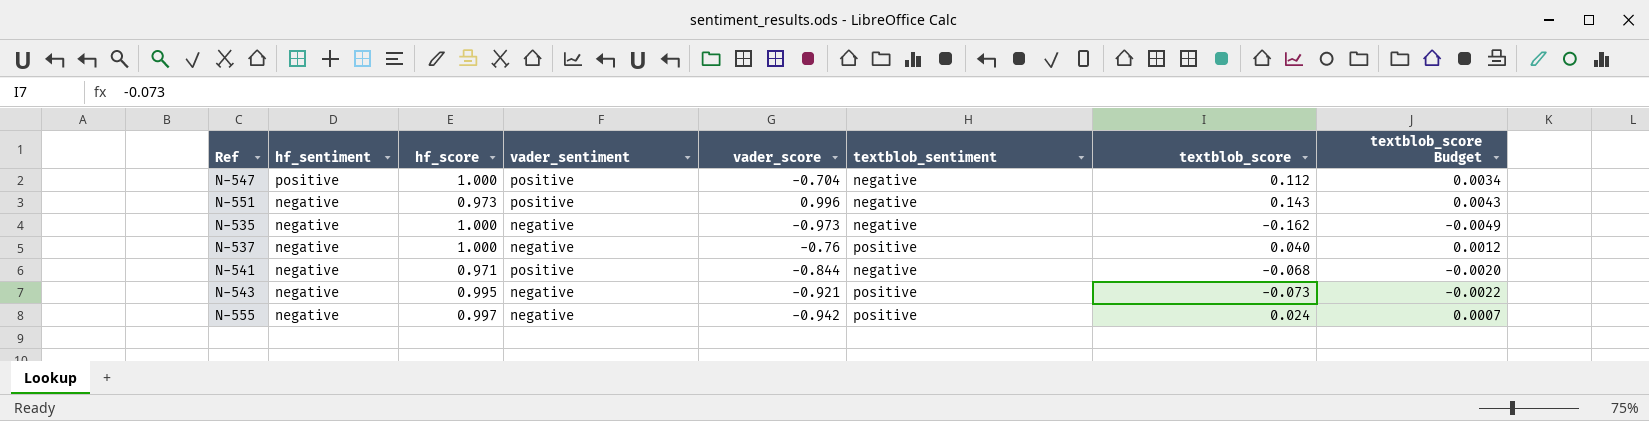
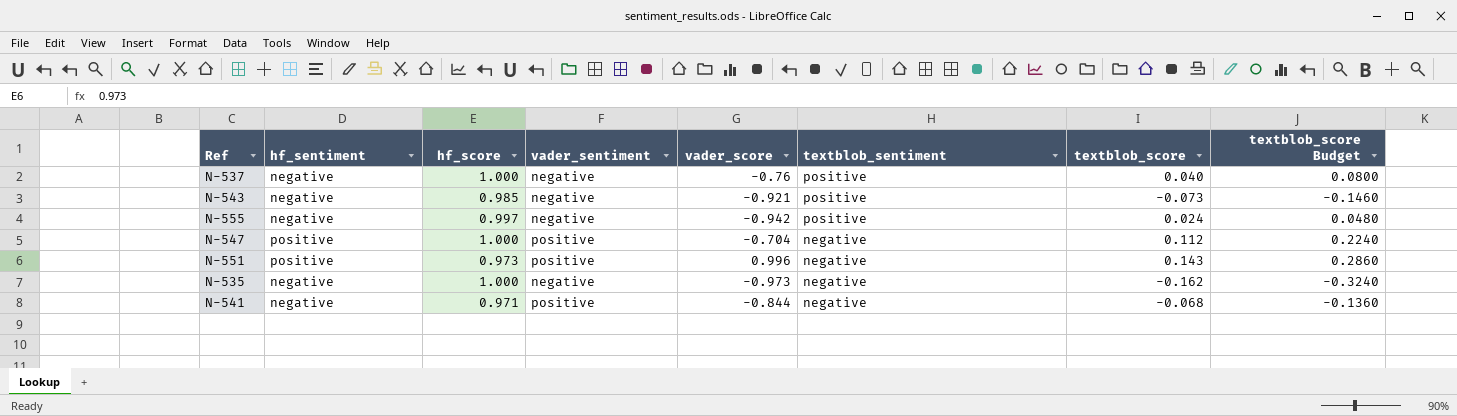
row order: hf_sentiment descending -> textblob_sentiment descending
column textblob_score Budget | formula: [textblob_score] * 0.03 -> [textblob_score] * 2
N-543 | hf_score: 0.995 -> 0.985
N-551 | hf_sentiment: negative -> positive

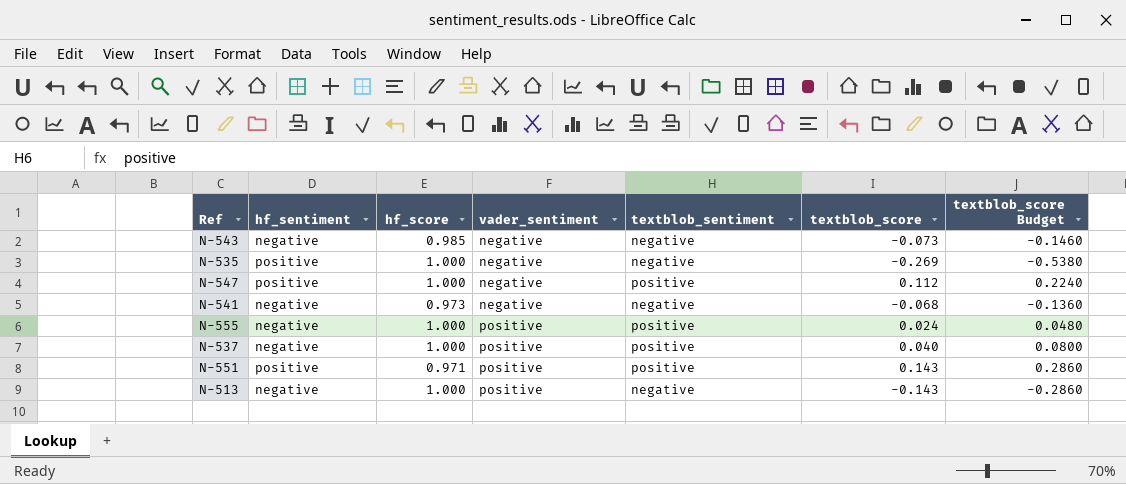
row order: textblob_sentiment descending -> vader_sentiment ascending
column vader_score | position: 5 -> none
N-543 | textblob_sentiment: positive -> negative
N-535 | hf_sentiment: negative -> positive
N-535 | textblob_score: -0.162 -> -0.269
N-535 | textblob_score Budget: -0.3240 -> -0.5380
N-547 | vader_sentiment: positive -> negative
N-547 | textblob_sentiment: negative -> positive
N-541 | hf_score: 0.971 -> 0.973
N-541 | vader_sentiment: positive -> negative
N-555 | hf_score: 0.997 -> 1.000
N-555 | vader_sentiment: negative -> positive
N-537 | vader_sentiment: negative -> positive
N-551 | hf_score: 0.973 -> 0.971
N-551 | textblob_sentiment: negative -> positive
row N-513: none -> negative | 1.000 | positive | negative | -0.143 | -0.2860

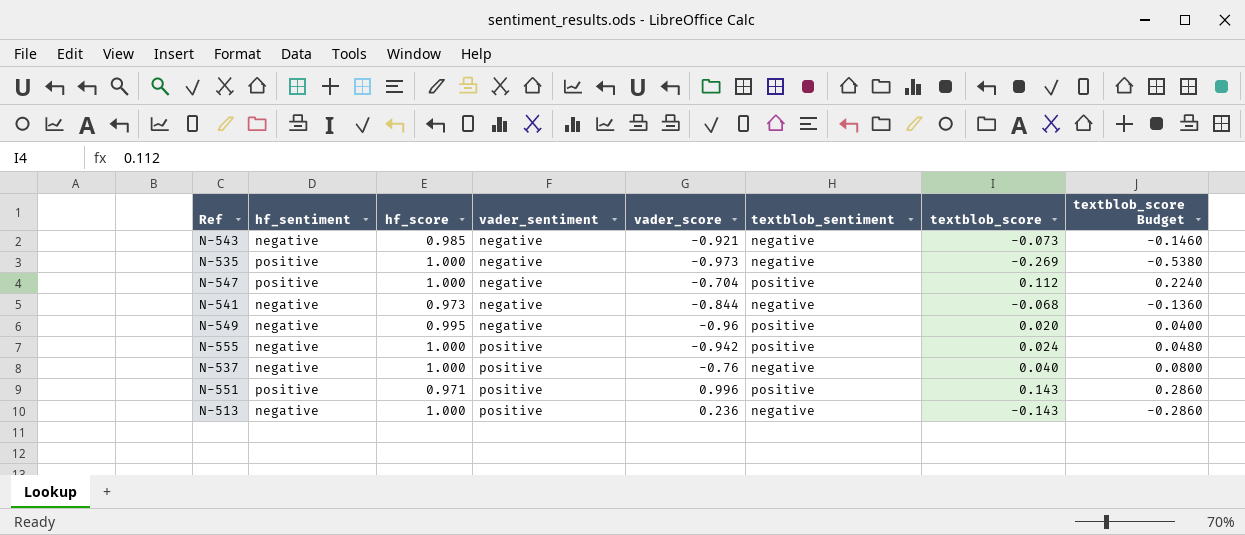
column vader_score | position: none -> 5
row N-549: none -> negative | 0.995 | negative | -0.96 | positive | 0.020 | 0.0400
N-537 | textblob_sentiment: positive -> negative

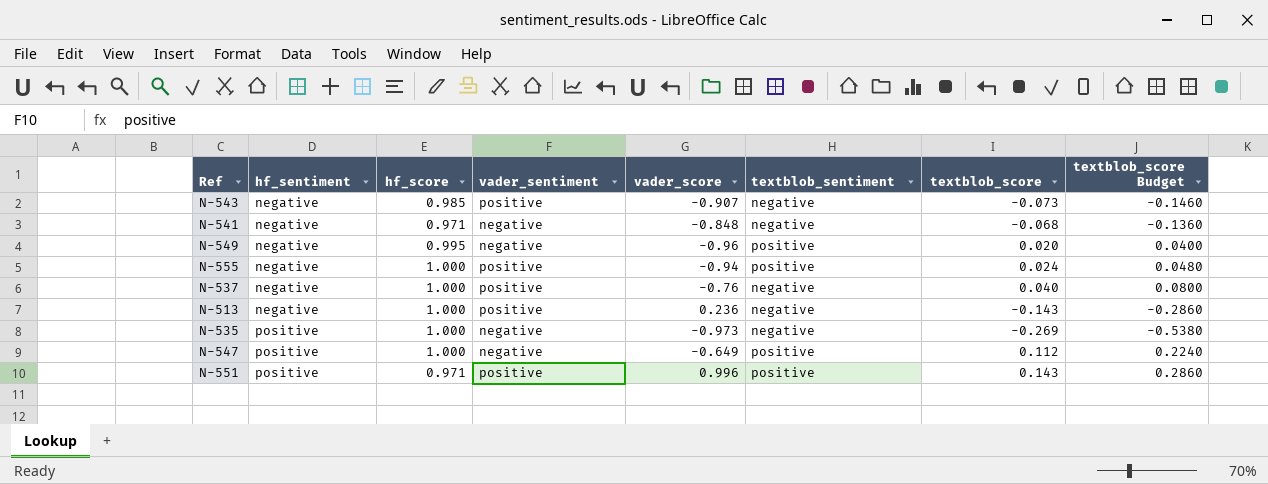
row order: vader_sentiment ascending -> hf_sentiment ascending
N-543 | vader_sentiment: negative -> positive
N-543 | vader_score: -0.921 -> -0.907
N-541 | hf_score: 0.973 -> 0.971
N-541 | vader_score: -0.844 -> -0.848
N-555 | vader_score: -0.942 -> -0.94
N-547 | vader_score: -0.704 -> -0.649

